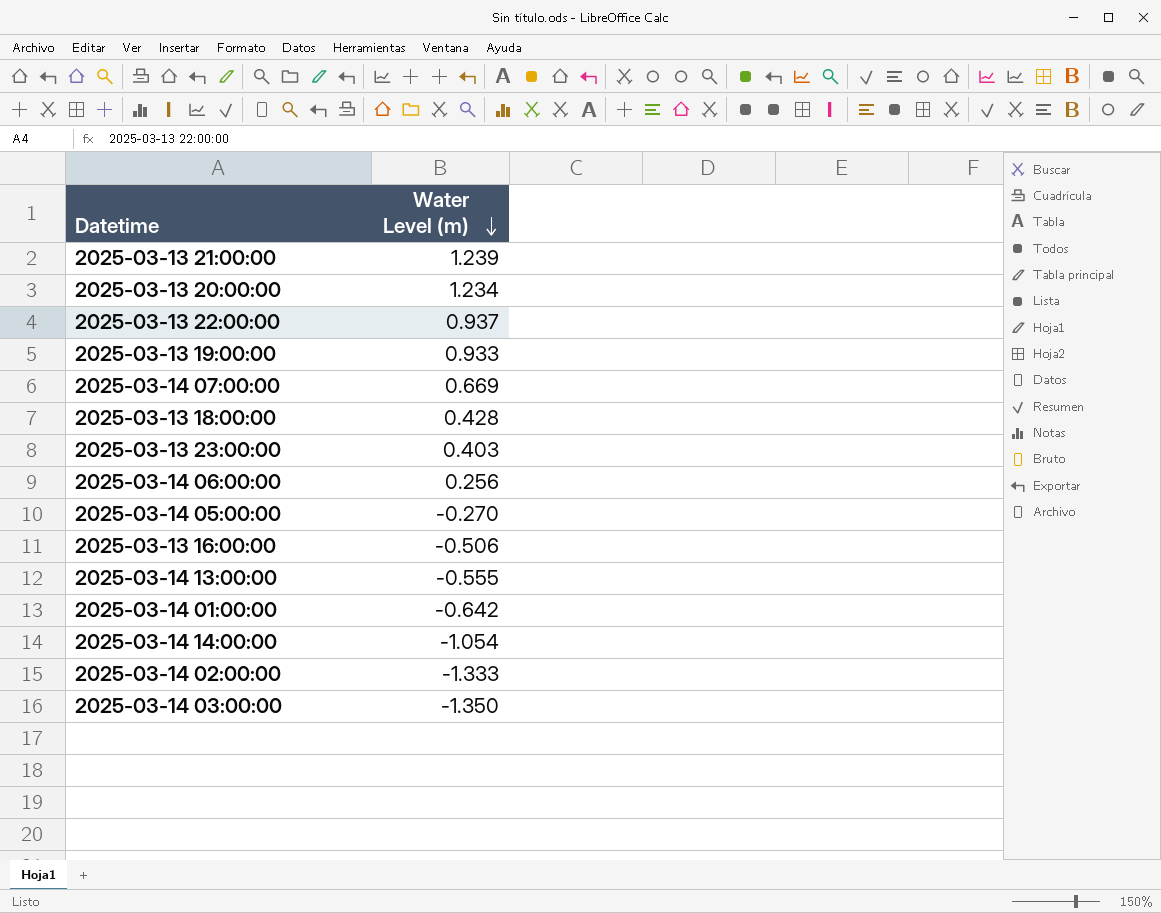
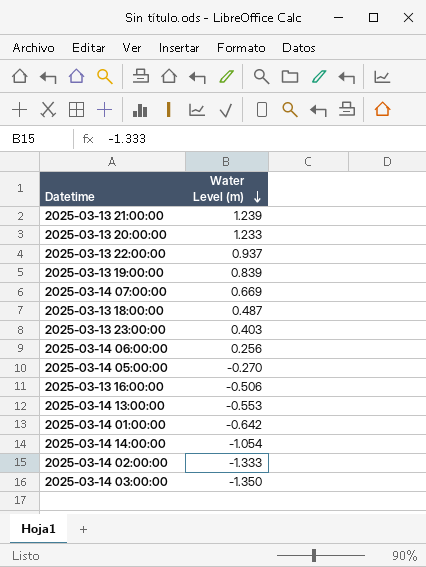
2025-03-13 20:00:00 | Water Level (m): 1.234 -> 1.233
2025-03-13 19:00:00 | Water Level (m): 0.933 -> 0.839
2025-03-13 18:00:00 | Water Level (m): 0.428 -> 0.487
2025-03-14 13:00:00 | Water Level (m): -0.555 -> -0.553

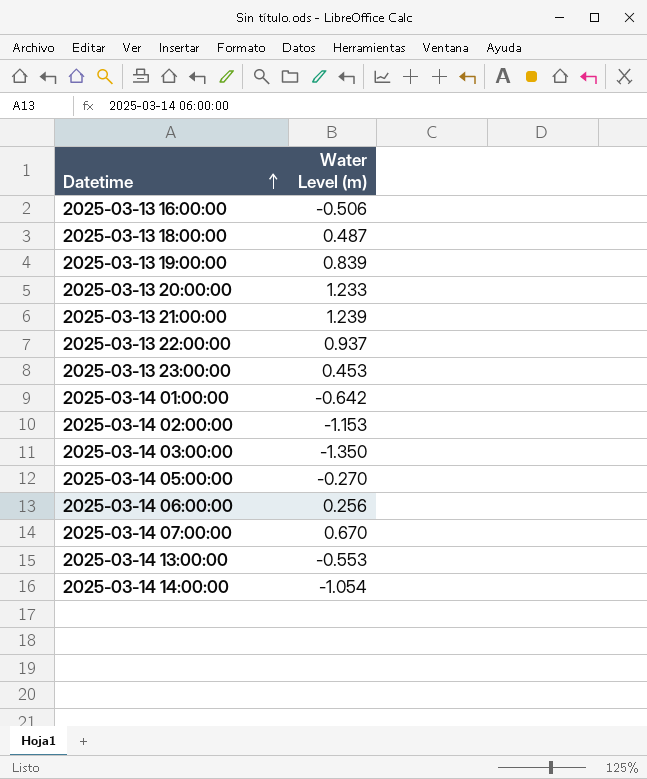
row order: Water Level (m) descending -> Datetime ascending
2025-03-13 23:00:00 | Water Level (m): 0.403 -> 0.453
2025-03-14 02:00:00 | Water Level (m): -1.333 -> -1.153
2025-03-14 07:00:00 | Water Level (m): 0.669 -> 0.670

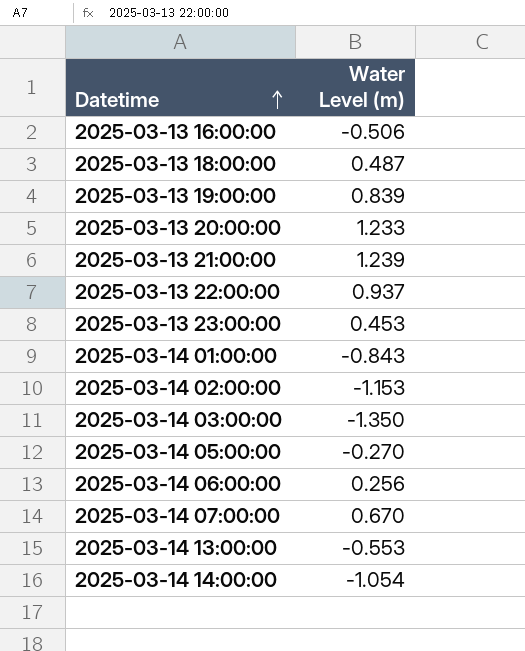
2025-03-14 01:00:00 | Water Level (m): -0.642 -> -0.843

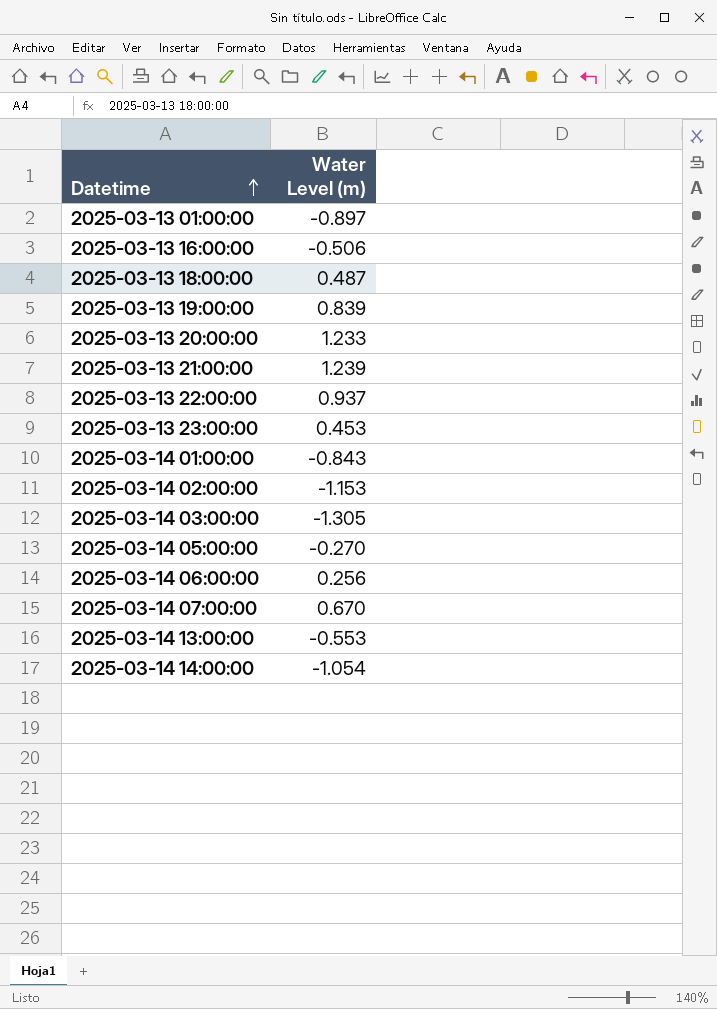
row 2025-03-13 01:00:00: none -> -0.897
2025-03-14 03:00:00 | Water Level (m): -1.350 -> -1.305

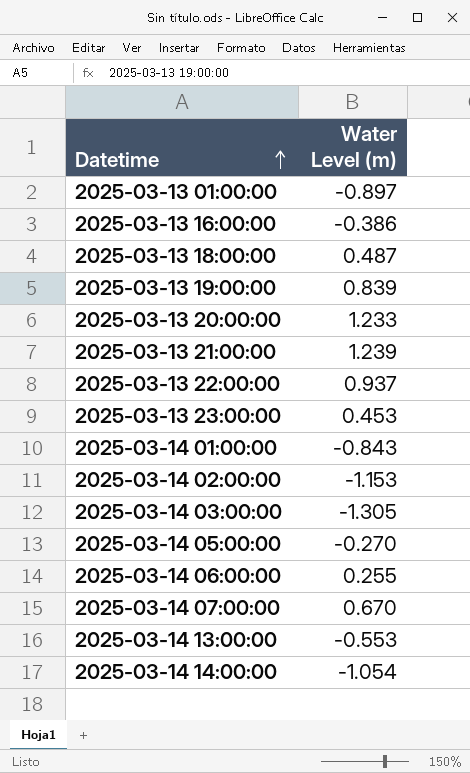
2025-03-13 16:00:00 | Water Level (m): -0.506 -> -0.386
2025-03-14 06:00:00 | Water Level (m): 0.256 -> 0.255

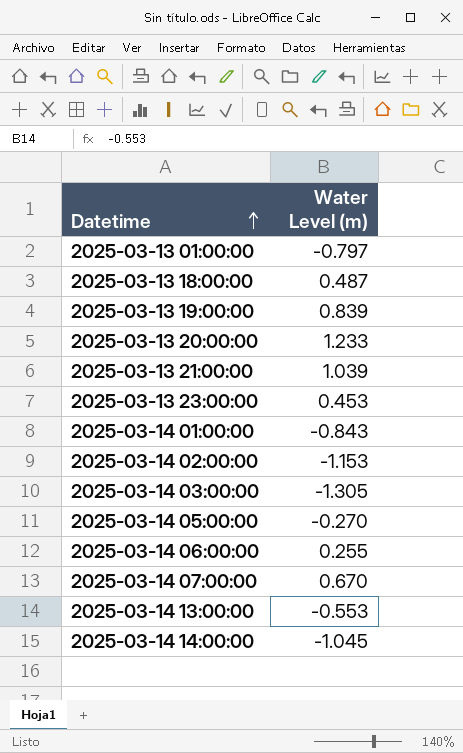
row 2025-03-13 16:00:00: -0.386 -> none
row 2025-03-13 22:00:00: 0.937 -> none
2025-03-13 01:00:00 | Water Level (m): -0.897 -> -0.797
2025-03-13 21:00:00 | Water Level (m): 1.239 -> 1.039
2025-03-14 14:00:00 | Water Level (m): -1.054 -> -1.045

